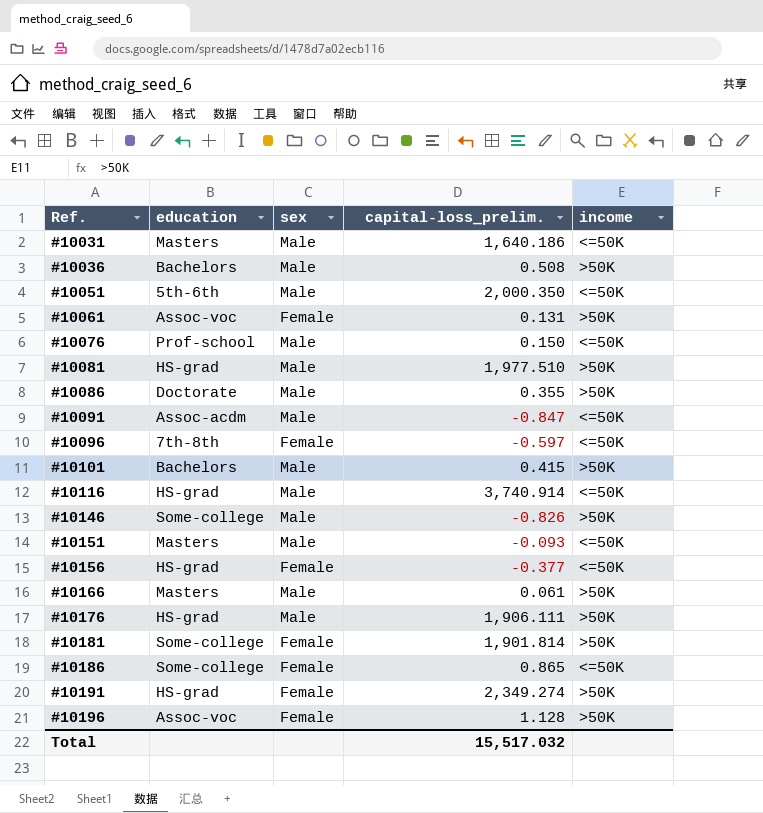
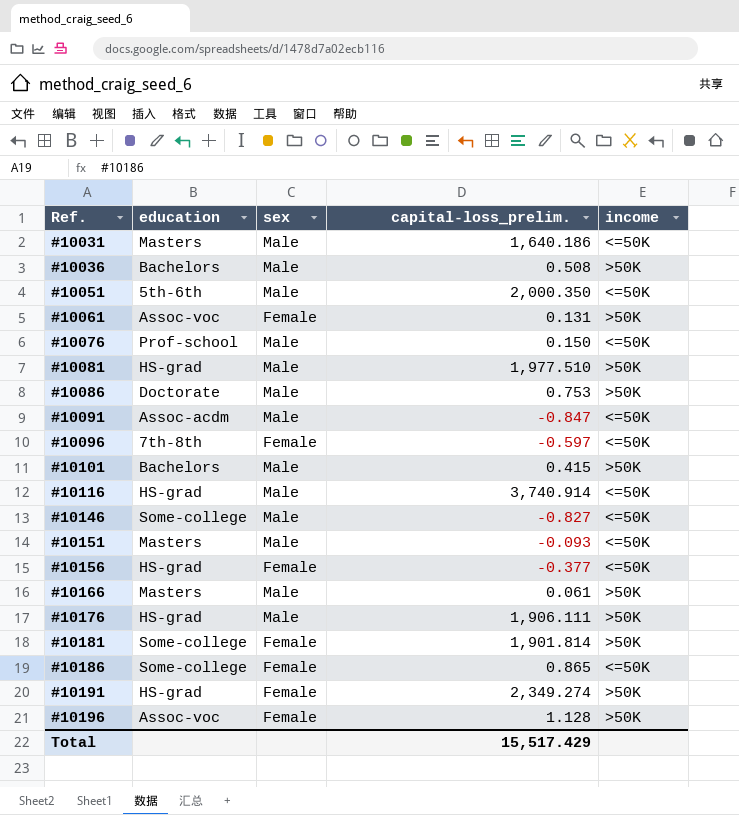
#10086 | capital-loss_prelim.: 0.355 -> 0.753
#10146 | capital-loss_prelim.: -0.826 -> -0.827
#10146 | income: >50K -> <=50K
Total | capital-loss_prelim.: 15,517.032 -> 15,517.429

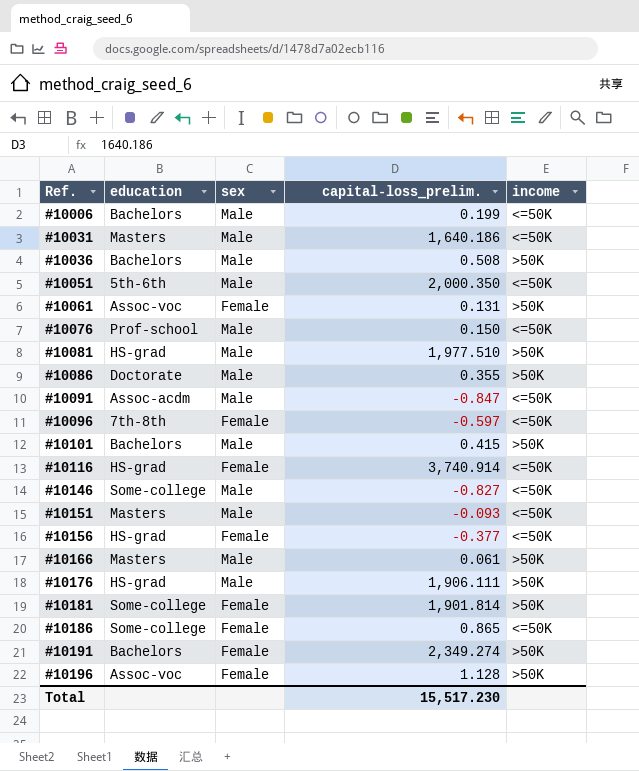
row #10006: none -> Bachelors | Male | 0.199 | <=50K
#10086 | capital-loss_prelim.: 0.753 -> 0.355
#10116 | sex: Male -> Female
#10191 | education: HS-grad -> Bachelors
Total | capital-loss_prelim.: 15,517.429 -> 15,517.230

